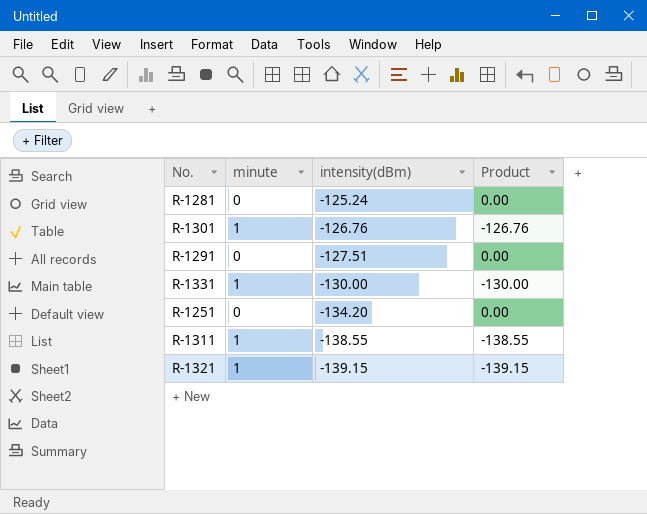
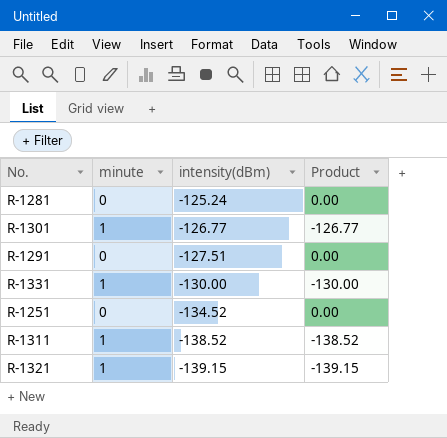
R-1301 | intensity(dBm): -126.76 -> -126.77
R-1301 | Product: -126.76 -> -126.77
R-1251 | intensity(dBm): -134.20 -> -134.52
R-1311 | intensity(dBm): -138.55 -> -138.52
R-1311 | Product: -138.55 -> -138.52

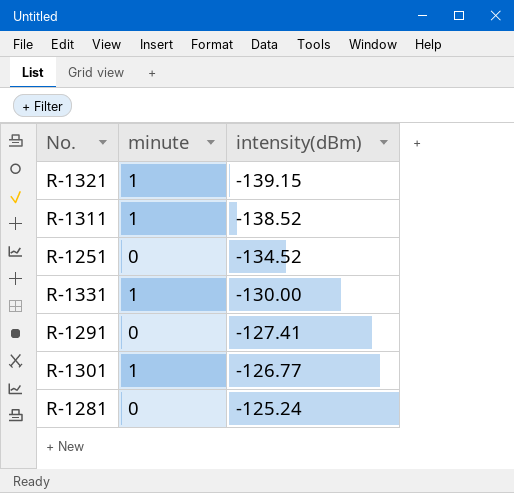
row order: intensity(dBm) descending -> intensity(dBm) ascending
column Product | formula: [minute] * [intensity(dBm)] -> none
R-1291 | intensity(dBm): -127.51 -> -127.41

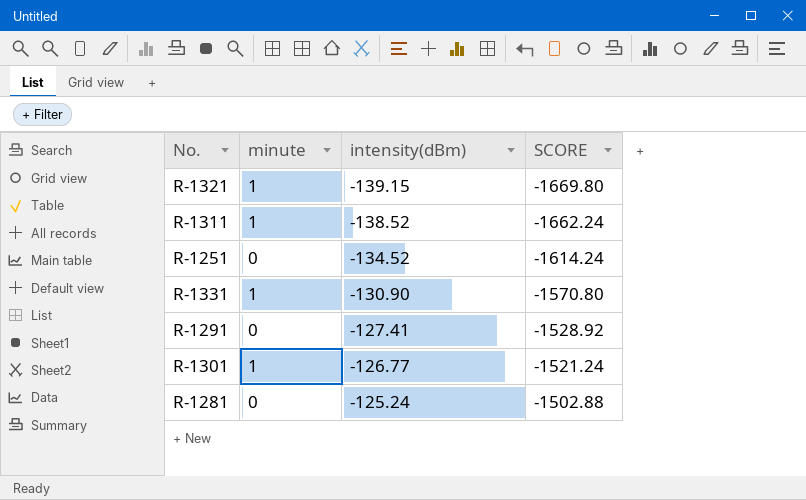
column SCORE | formula: none -> [intensity(dBm)] * 12
R-1331 | intensity(dBm): -130.00 -> -130.90

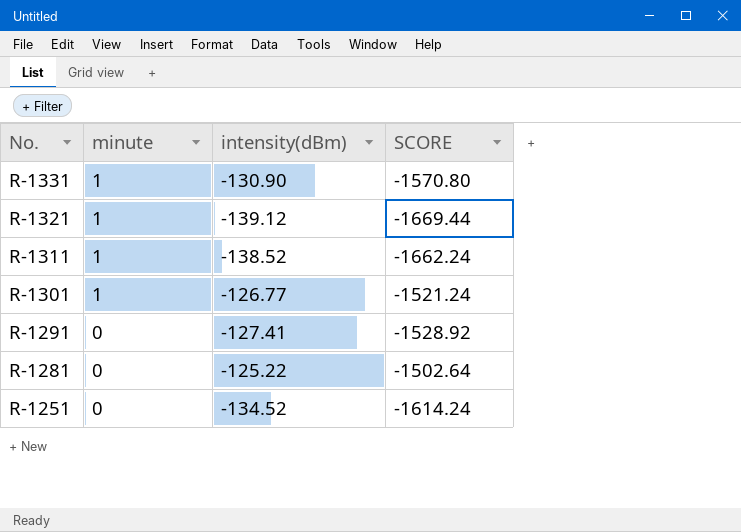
row order: intensity(dBm) ascending -> No. descending
R-1321 | intensity(dBm): -139.15 -> -139.12
R-1321 | SCORE: -1669.80 -> -1669.44
R-1281 | intensity(dBm): -125.24 -> -125.22
R-1281 | SCORE: -1502.88 -> -1502.64

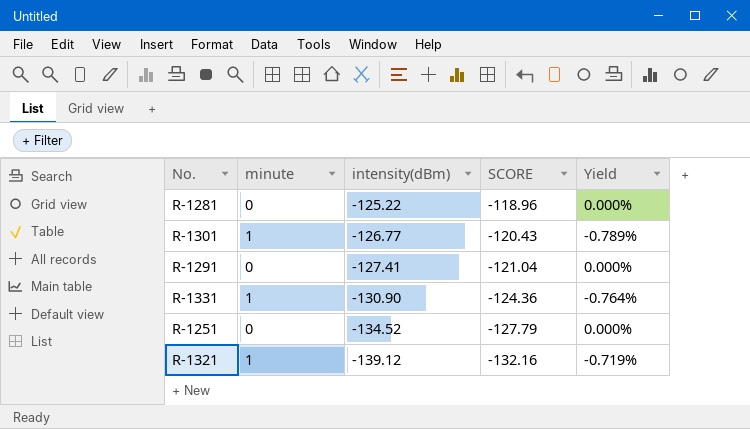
row order: No. descending -> intensity(dBm) descending
column SCORE | formula: [intensity(dBm)] * 12 -> [intensity(dBm)] * 0.95
column Yield | formula: none -> [minute] / [intensity(dBm)]
row R-1311: 1 | -138.52 | -1662.24 -> none

